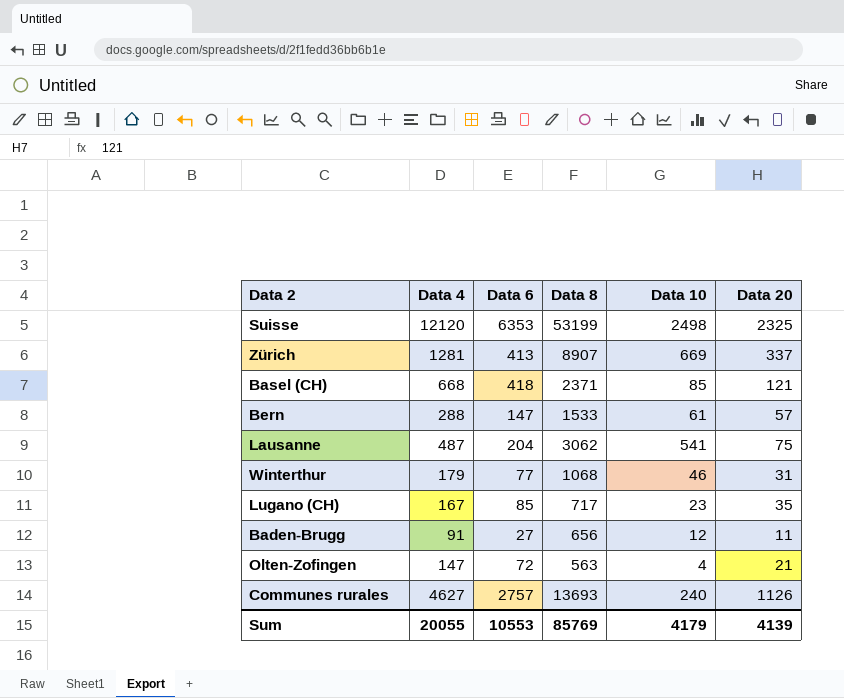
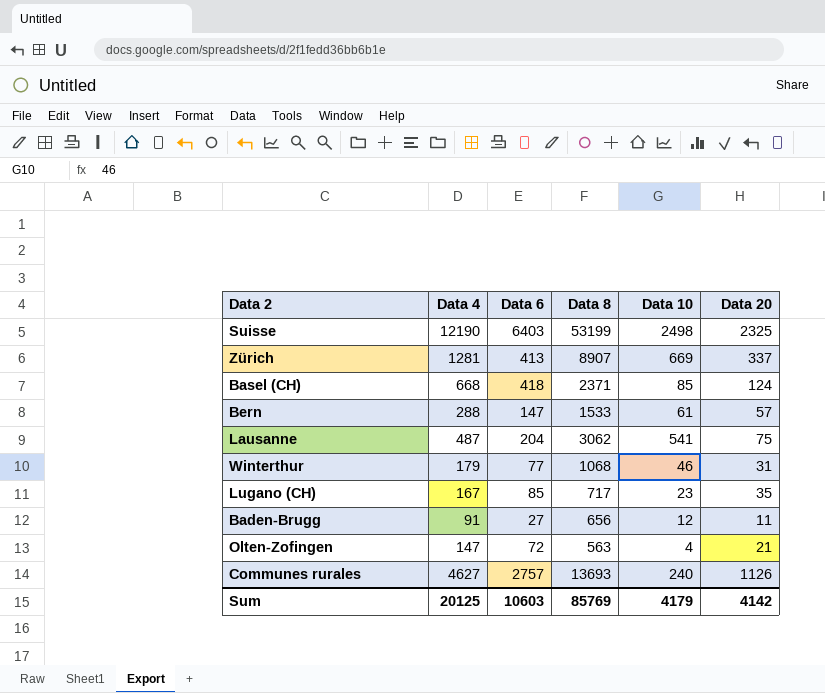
Suisse | Data 4: 12120 -> 12190
Suisse | Data 6: 6353 -> 6403
Basel (CH) | Data 20: 121 -> 124
Sum | Data 4: 20055 -> 20125
Sum | Data 6: 10553 -> 10603
Sum | Data 20: 4139 -> 4142

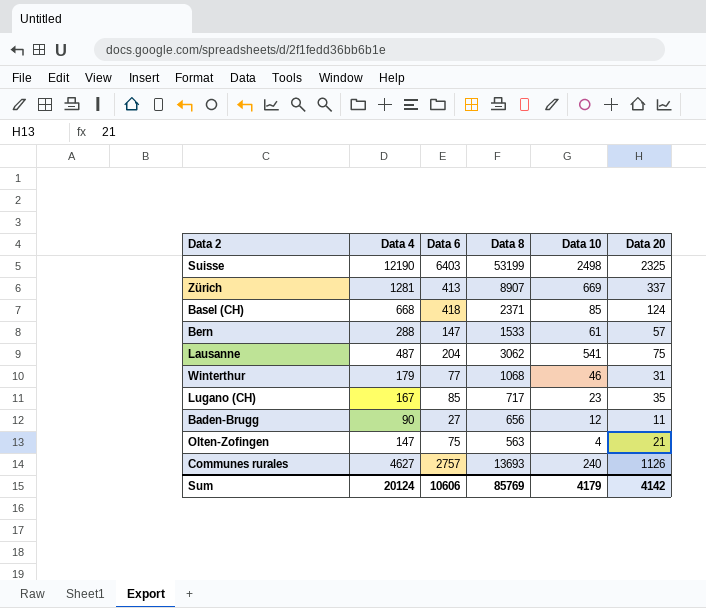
Baden-Brugg | Data 4: 91 -> 90
Olten-Zofingen | Data 6: 72 -> 75
Sum | Data 4: 20125 -> 20124
Sum | Data 6: 10603 -> 10606

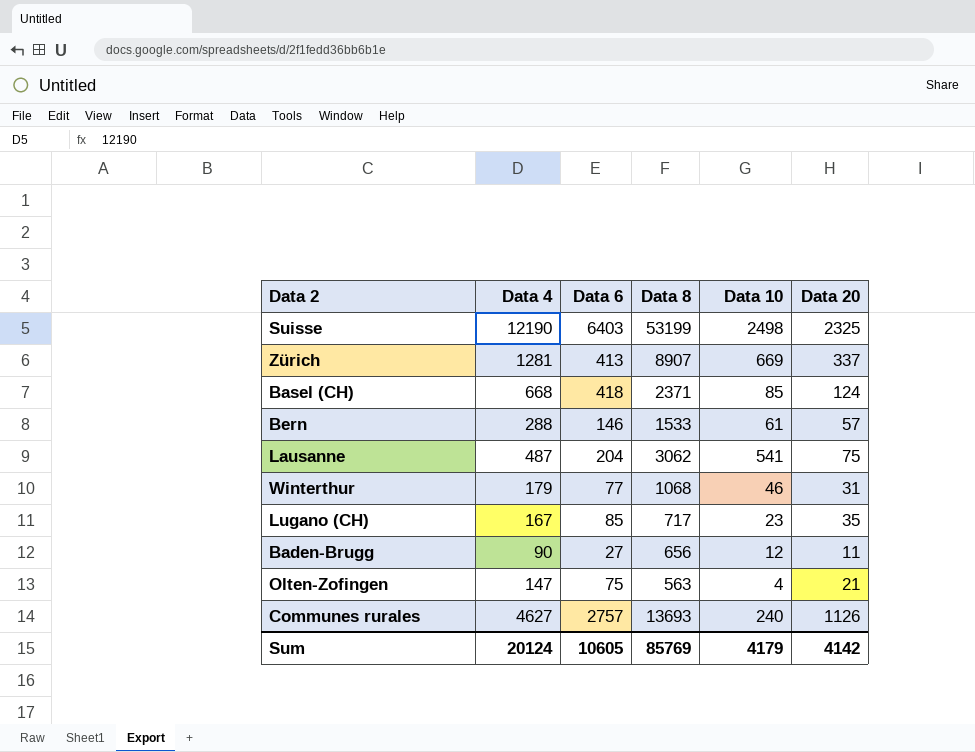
Bern | Data 6: 147 -> 146
Sum | Data 6: 10606 -> 10605

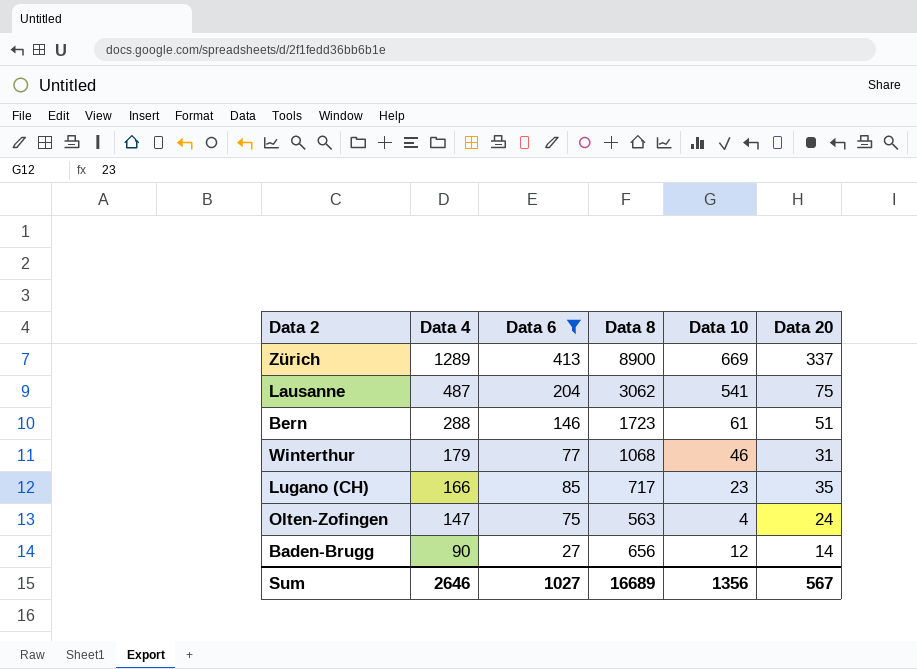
filter: none -> Data 6 <= 413
row order: none -> Data 4 descending
Zürich | Data 4: 1281 -> 1289
Zürich | Data 8: 8907 -> 8900
Bern | Data 8: 1533 -> 1723
Bern | Data 20: 57 -> 51
Lugano (CH) | Data 4: 167 -> 166
Olten-Zofingen | Data 20: 21 -> 24
Baden-Brugg | Data 20: 11 -> 14
Sum | Data 4: 20124 -> 2646
Sum | Data 6: 10605 -> 1027
Sum | Data 8: 85769 -> 16689
Sum | Data 10: 4179 -> 1356
Sum | Data 20: 4142 -> 567

